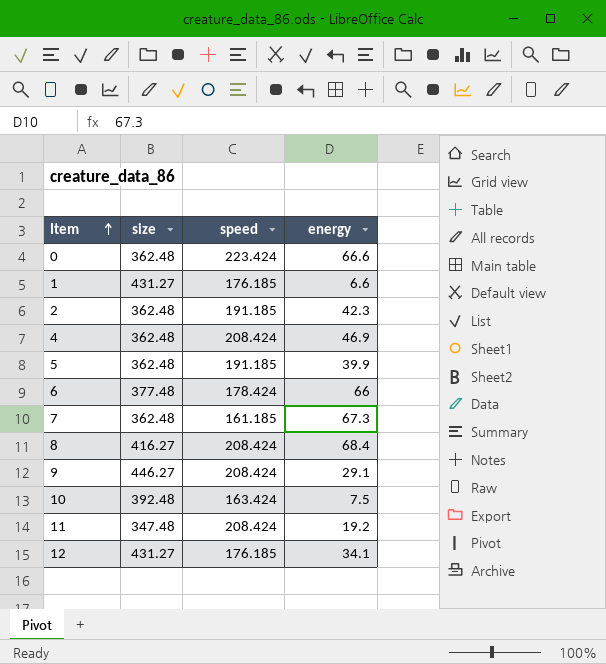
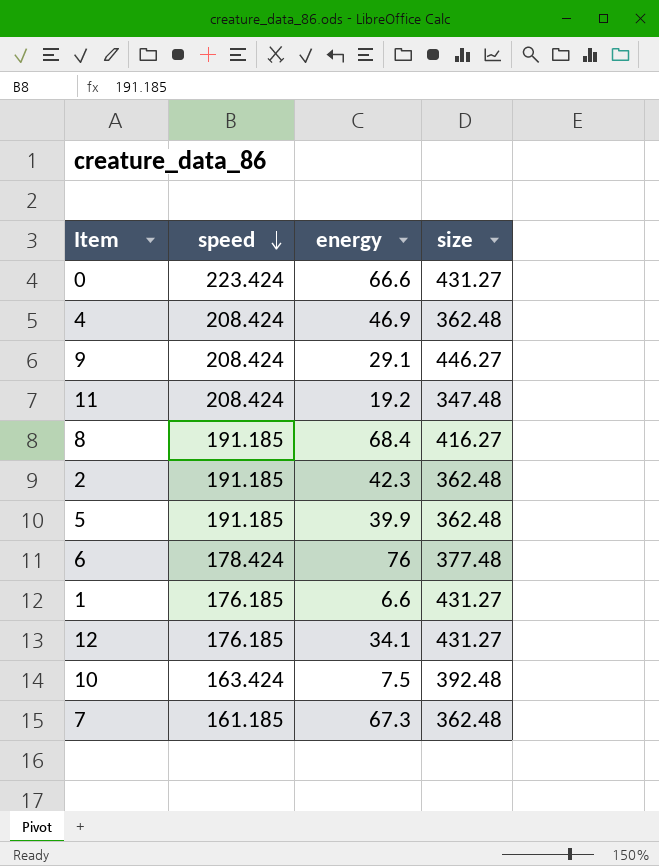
row order: Item ascending -> speed descending
column size | position: 2 -> 4
0 | size: 362.48 -> 431.27
8 | speed: 208.424 -> 191.185
6 | energy: 66 -> 76

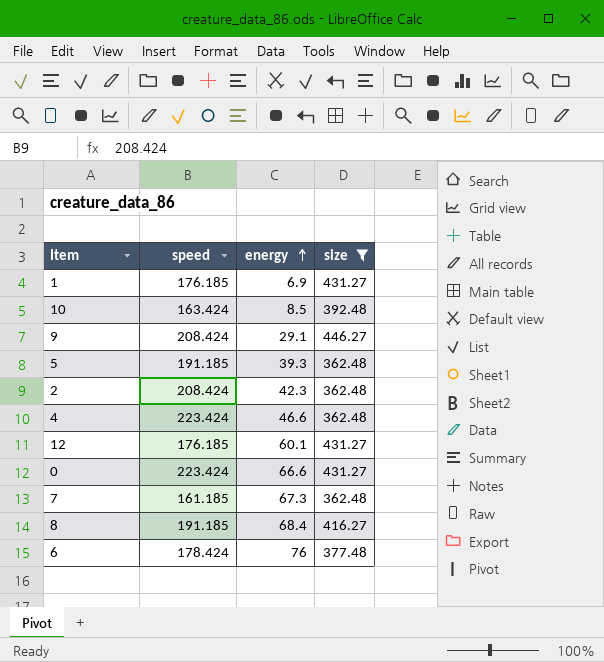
filter: none -> size != 347.48
row order: speed descending -> energy ascending
1 | energy: 6.6 -> 6.9
10 | energy: 7.5 -> 8.5
5 | energy: 39.9 -> 39.3
2 | speed: 191.185 -> 208.424
4 | speed: 208.424 -> 223.424
4 | energy: 46.9 -> 46.6
12 | energy: 34.1 -> 60.1

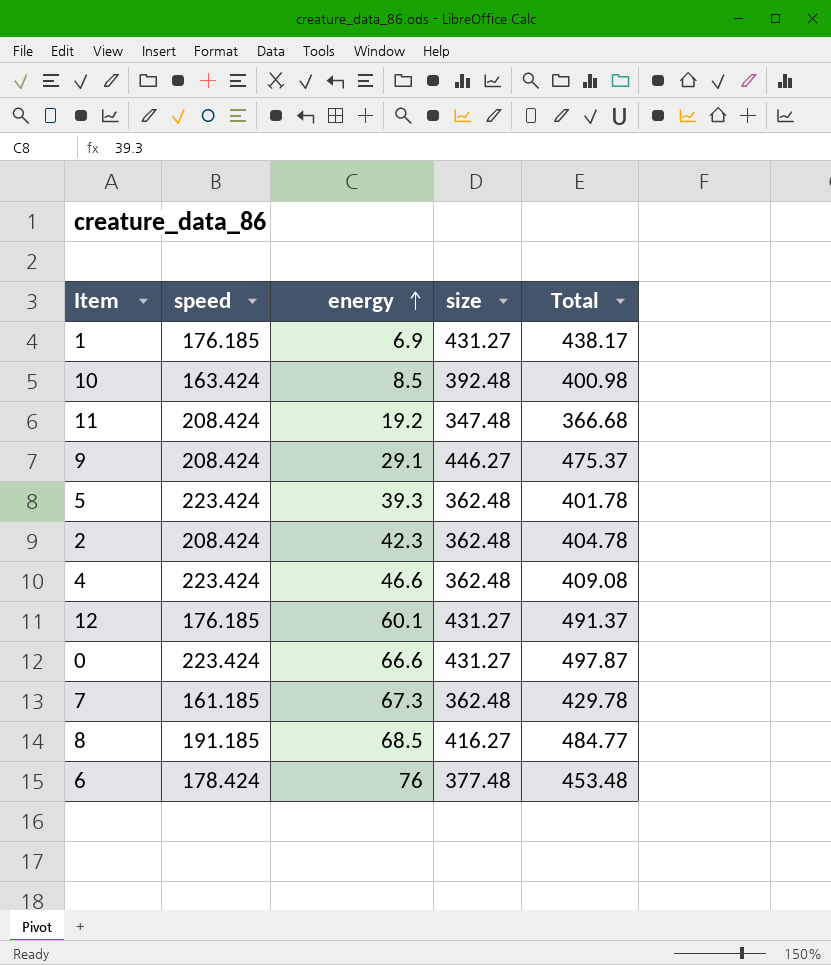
filter: size != 347.48 -> none
column Total | formula: none -> [energy] + [size]
5 | speed: 191.185 -> 223.424
8 | energy: 68.4 -> 68.5

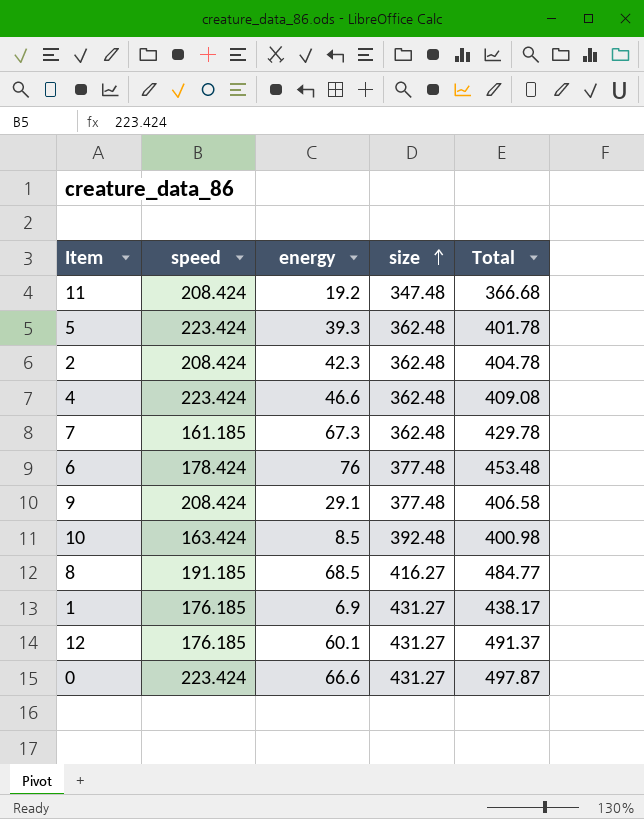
row order: energy ascending -> size ascending
9 | size: 446.27 -> 377.48
9 | Total: 475.37 -> 406.58

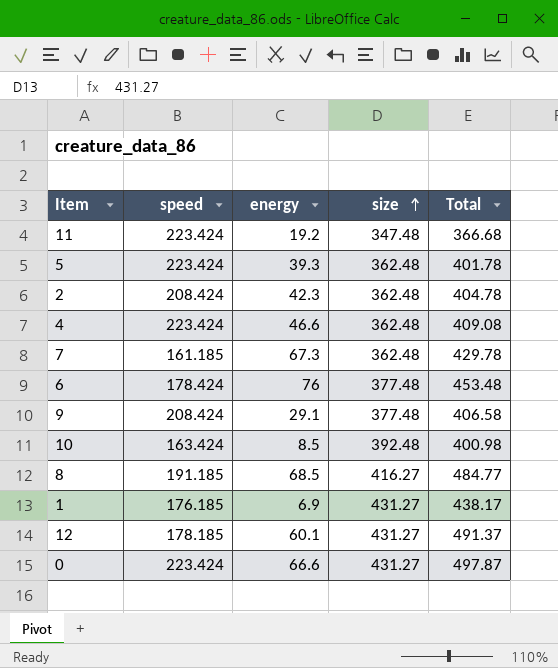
11 | speed: 208.424 -> 223.424
12 | speed: 176.185 -> 178.185

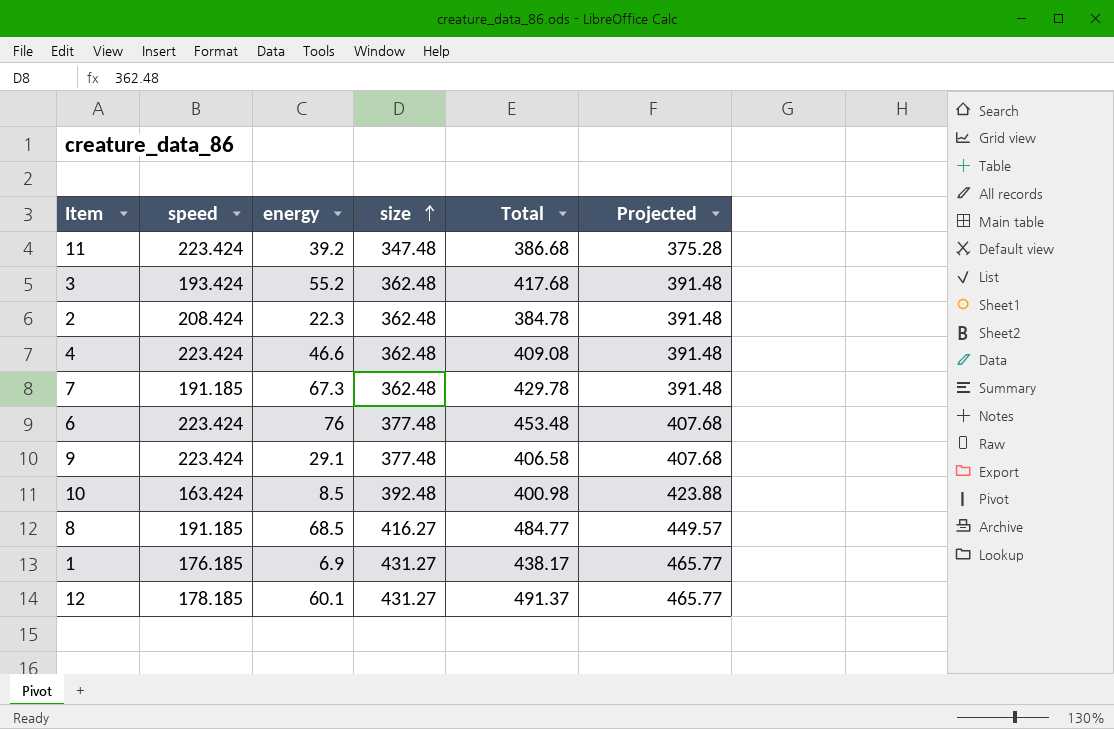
column Projected | formula: none -> [size] * 1.08
row 5: 223.424 | 39.3 | 362.48 | 401.78 -> none
row 0: 223.424 | 66.6 | 431.27 | 497.87 -> none
11 | energy: 19.2 -> 39.2
11 | Total: 366.68 -> 386.68
row 3: none -> 193.424 | 55.2 | 362.48 | 417.68 | 391.48
2 | energy: 42.3 -> 22.3
2 | Total: 404.78 -> 384.78
7 | speed: 161.185 -> 191.185
6 | speed: 178.424 -> 223.424
9 | speed: 208.424 -> 223.424

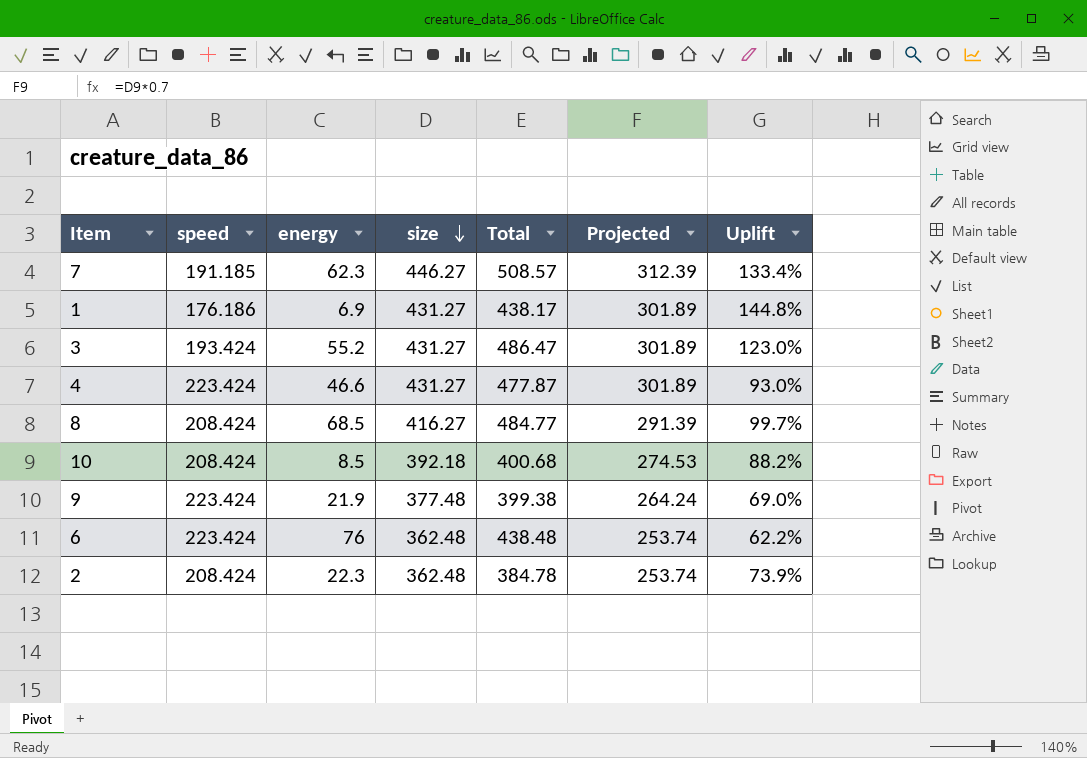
row order: size ascending -> size descending
column Projected | formula: [size] * 1.08 -> [size] * 0.7
column Uplift | formula: none -> ([size] - [speed]) / [speed]
row 11: 223.424 | 39.2 | 347.48 | 386.68 | 375.28 -> none
row 12: 178.185 | 60.1 | 431.27 | 491.37 | 465.77 -> none
7 | energy: 67.3 -> 62.3
7 | size: 362.48 -> 446.27
7 | Total: 429.78 -> 508.57
1 | speed: 176.185 -> 176.186
3 | size: 362.48 -> 431.27
3 | Total: 417.68 -> 486.47
4 | size: 362.48 -> 431.27
4 | Total: 409.08 -> 477.87
8 | speed: 191.185 -> 208.424
10 | speed: 163.424 -> 208.424
10 | size: 392.48 -> 392.18
10 | Total: 400.98 -> 400.68
9 | energy: 29.1 -> 21.9
9 | Total: 406.58 -> 399.38
6 | size: 377.48 -> 362.48
6 | Total: 453.48 -> 438.48

